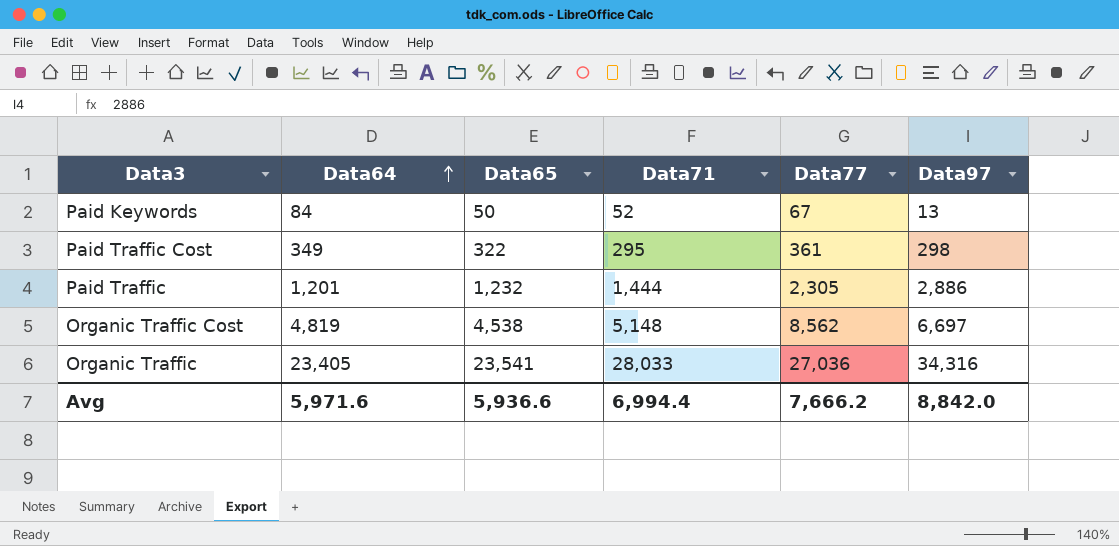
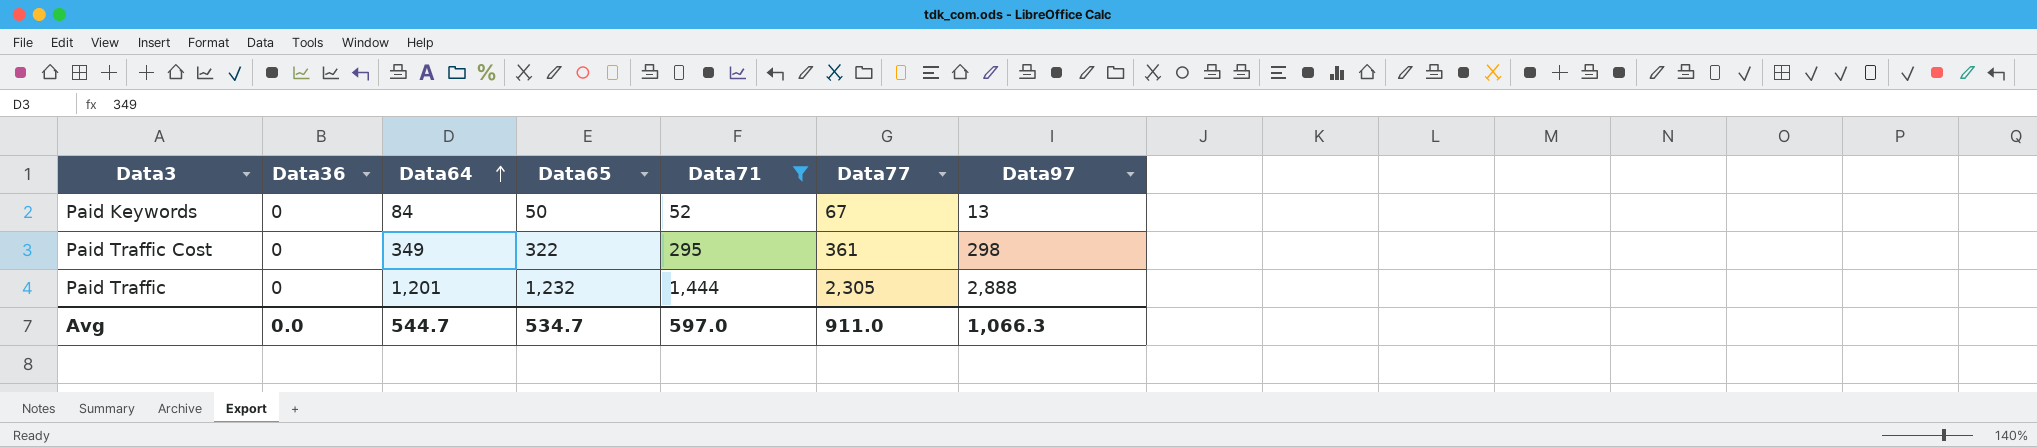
filter: none -> Data71 <= 1,444
column Data36 | position: none -> 2
Paid Traffic | Data97: 2,886 -> 2,888
Avg | Data64: 5,971.6 -> 544.7
Avg | Data65: 5,936.6 -> 534.7
Avg | Data71: 6,994.4 -> 597.0
Avg | Data77: 7,666.2 -> 911.0
Avg | Data97: 8,842.0 -> 1,066.3

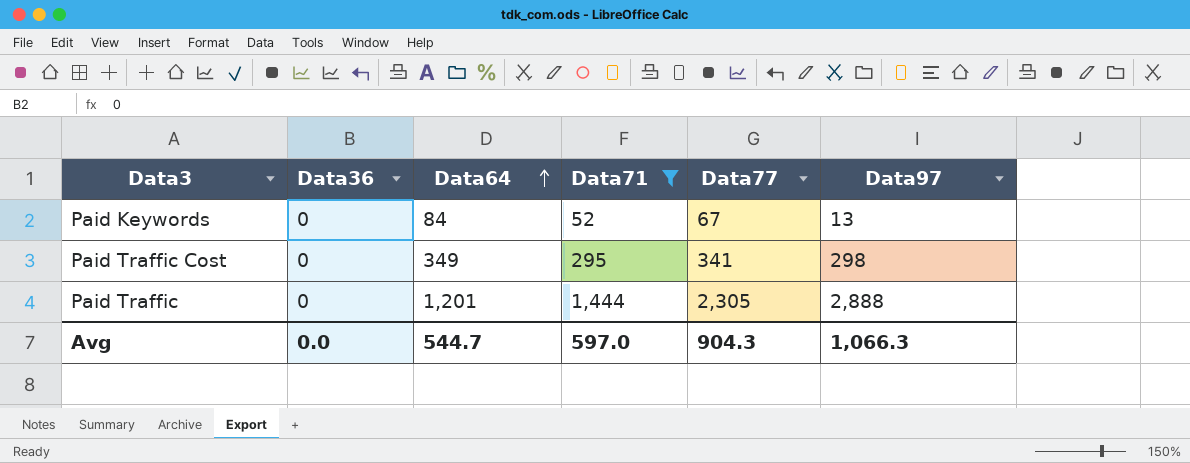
column Data65 | position: 4 -> none
Paid Traffic Cost | Data77: 361 -> 341
Avg | Data77: 911.0 -> 904.3

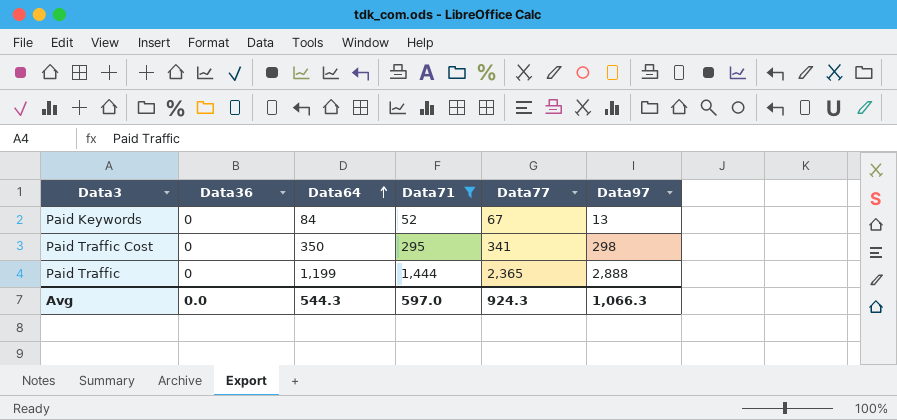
Paid Traffic Cost | Data64: 349 -> 350
Paid Traffic | Data64: 1,201 -> 1,199
Paid Traffic | Data77: 2,305 -> 2,365
Avg | Data64: 544.7 -> 544.3
Avg | Data77: 904.3 -> 924.3

